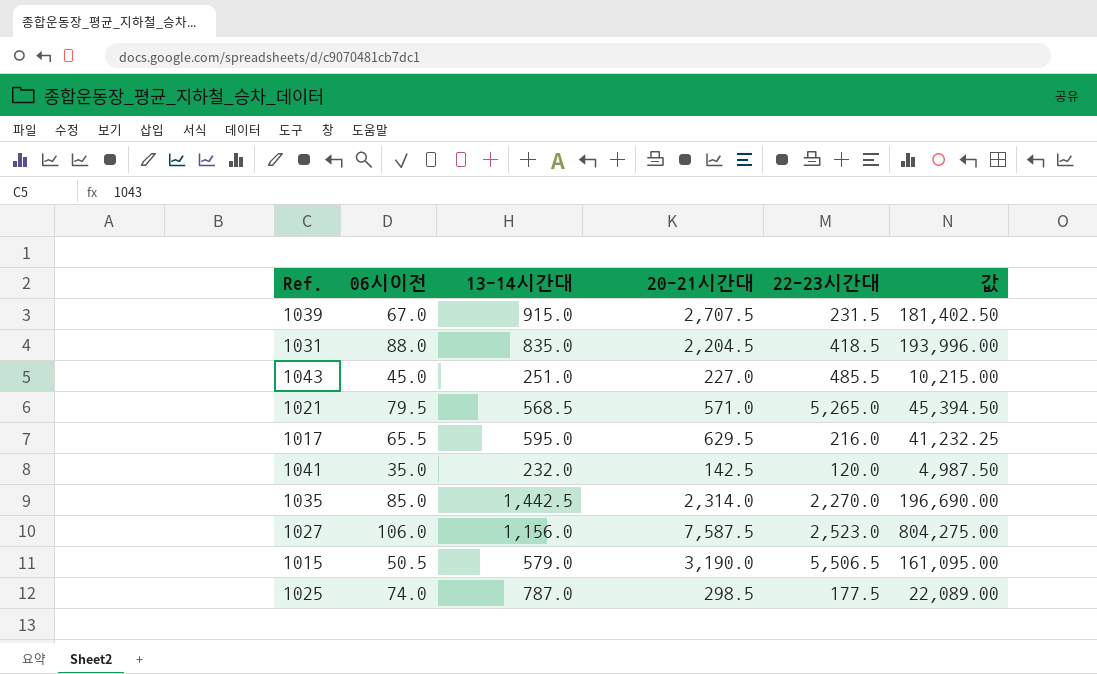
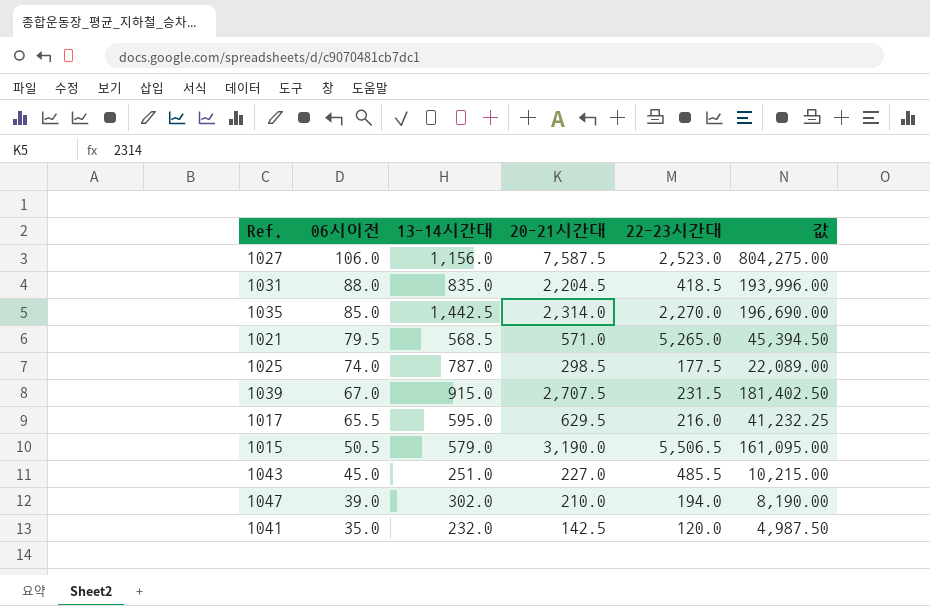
row order: none -> 06시이전 descending
row 1047: none -> 39.0 | 302.0 | 210.0 | 194.0 | 8,190.00

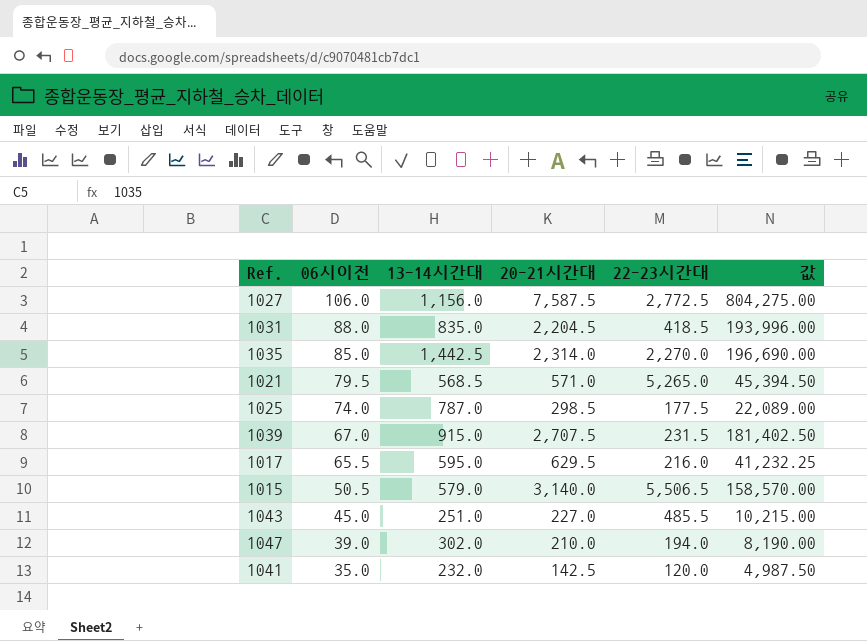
1027 | 22-23시간대: 2,523.0 -> 2,772.5
1015 | 20-21시간대: 3,190.0 -> 3,140.0
1015 | 값: 161,095.00 -> 158,570.00

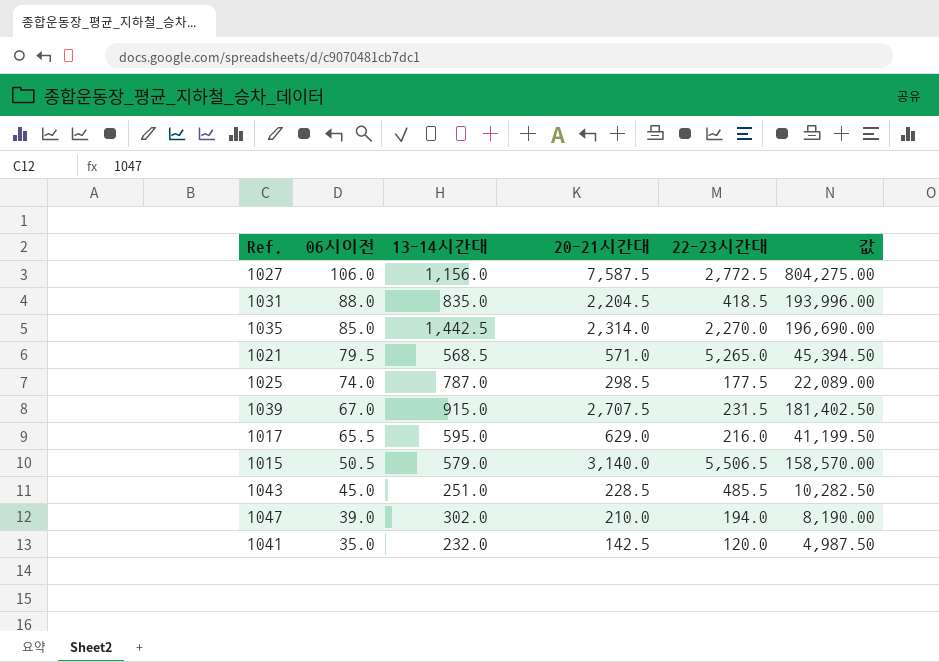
1017 | 20-21시간대: 629.5 -> 629.0
1017 | 값: 41,232.25 -> 41,199.50
1043 | 20-21시간대: 227.0 -> 228.5
1043 | 값: 10,215.00 -> 10,282.50

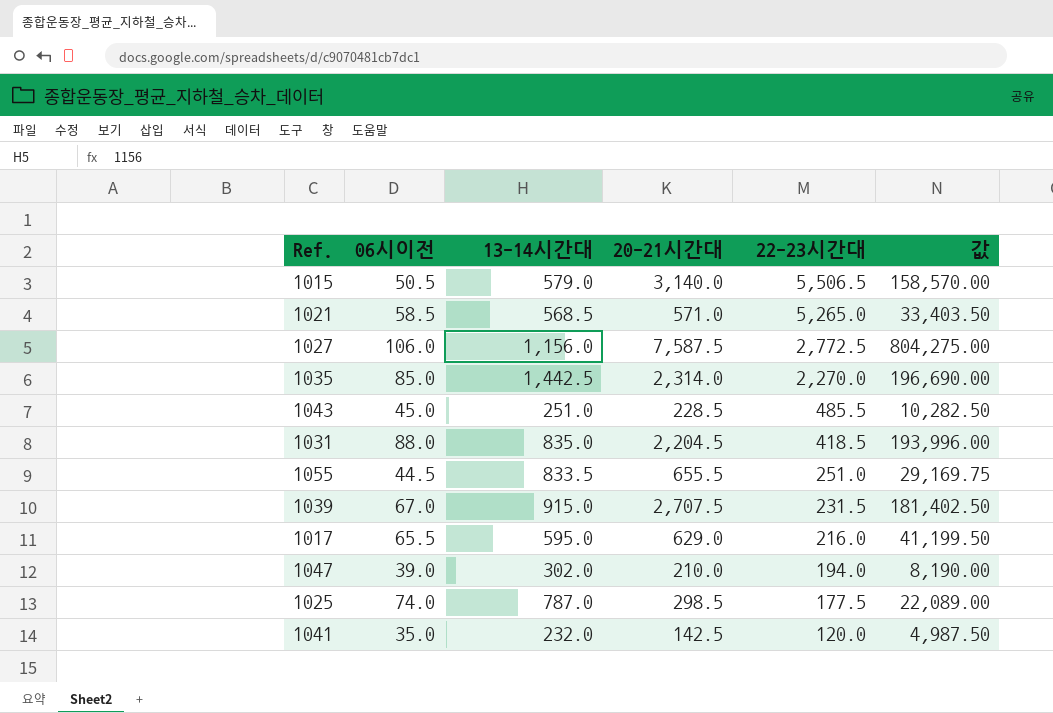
row order: 06시이전 descending -> 22-23시간대 descending
1021 | 06시이전: 79.5 -> 58.5
1021 | 값: 45,394.50 -> 33,403.50
row 1055: none -> 44.5 | 833.5 | 655.5 | 251.0 | 29,169.75

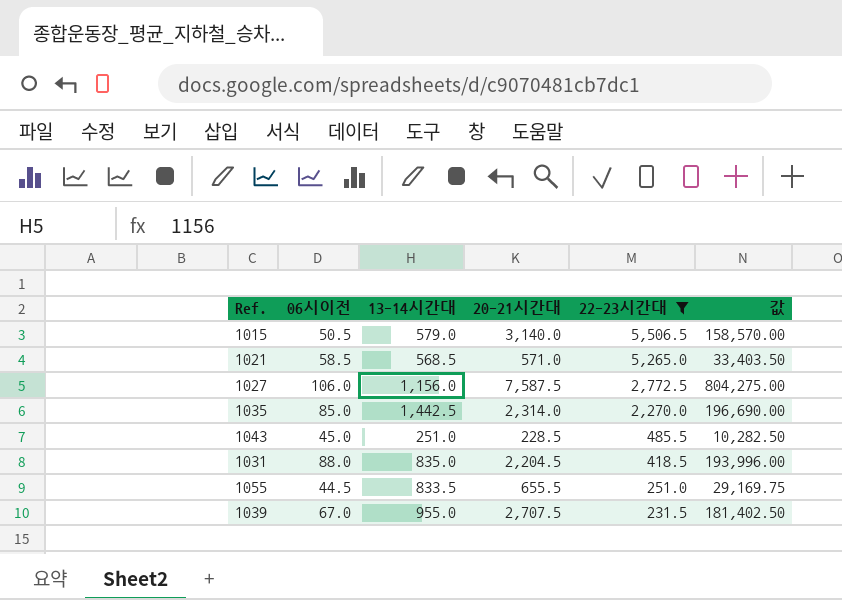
filter: none -> 22-23시간대 >= 231.5
1039 | 13-14시간대: 915.0 -> 955.0

